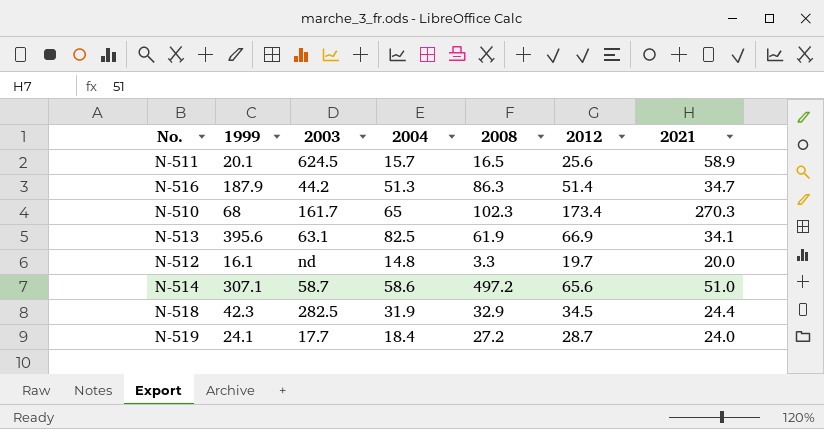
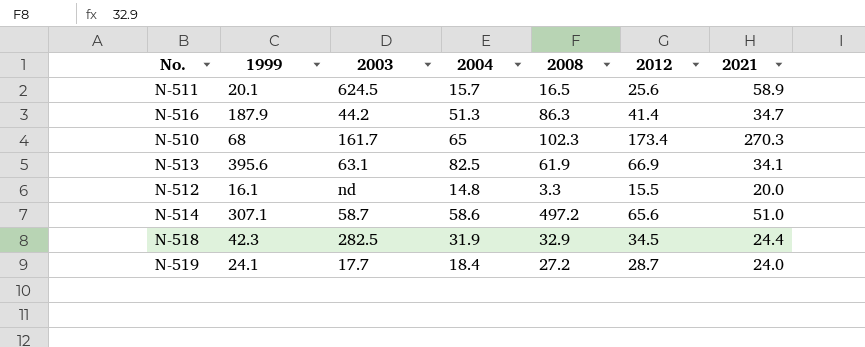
N-516 | 2012: 51.4 -> 41.4
N-512 | 2012: 19.7 -> 15.5

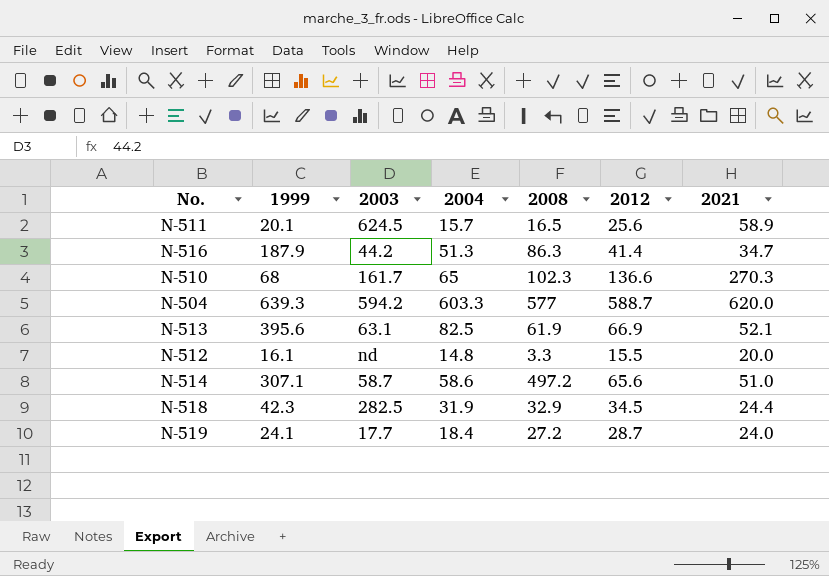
N-510 | 2012: 173.4 -> 136.6
row N-504: none -> 639.3 | 594.2 | 603.3 | 577 | 588.7 | 620.0
N-513 | 2021: 34.1 -> 52.1

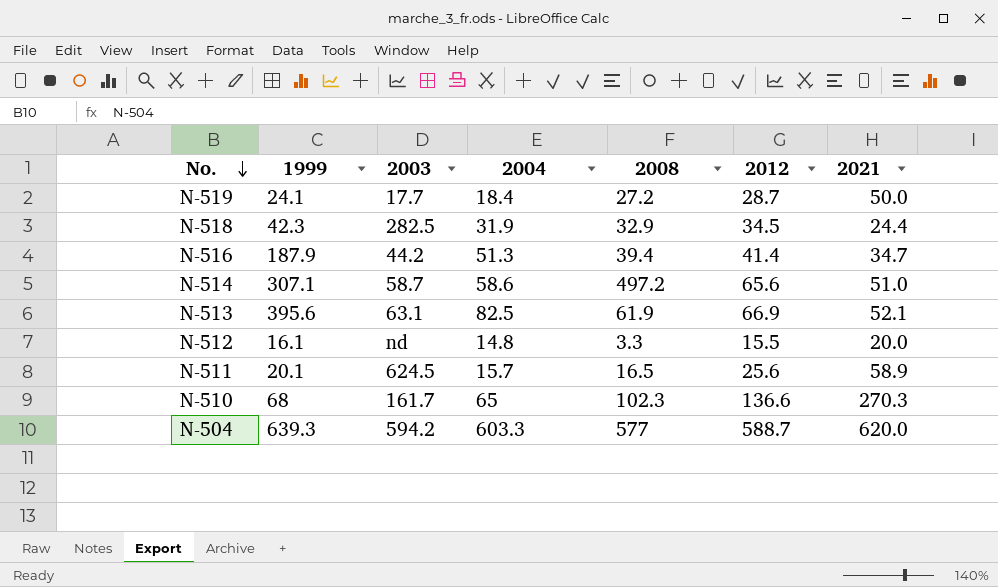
row order: none -> No. descending
N-519 | 2021: 24.0 -> 50.0
N-516 | 2008: 86.3 -> 39.4

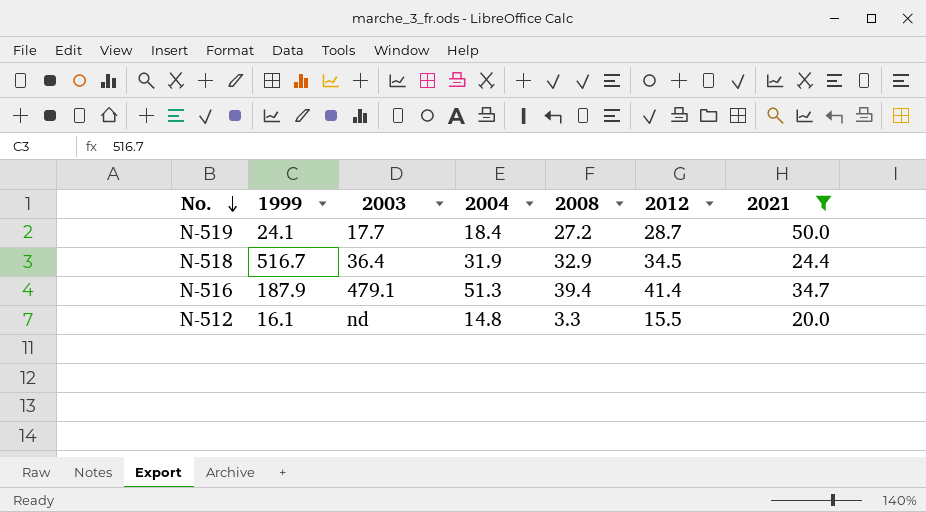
filter: none -> 2021 <= 50.0
N-518 | 1999: 42.3 -> 516.7
N-518 | 2003: 282.5 -> 36.4
N-516 | 2003: 44.2 -> 479.1

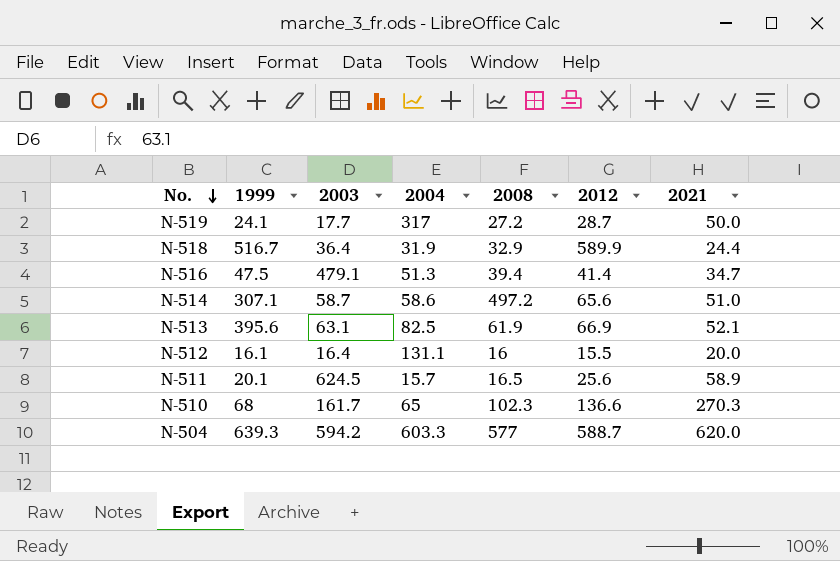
filter: 2021 <= 50.0 -> none
N-519 | 2004: 18.4 -> 317
N-518 | 2012: 34.5 -> 589.9
N-516 | 1999: 187.9 -> 47.5
N-512 | 2003: nd -> 16.4
N-512 | 2004: 14.8 -> 131.1
N-512 | 2008: 3.3 -> 16

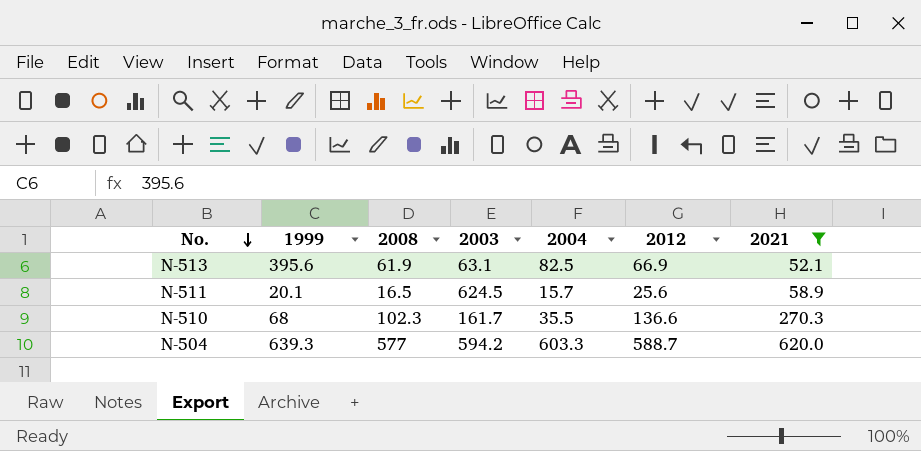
filter: none -> 2021 >= 52.1
column 2008 | position: 5 -> 3
N-510 | 2004: 65 -> 35.5

